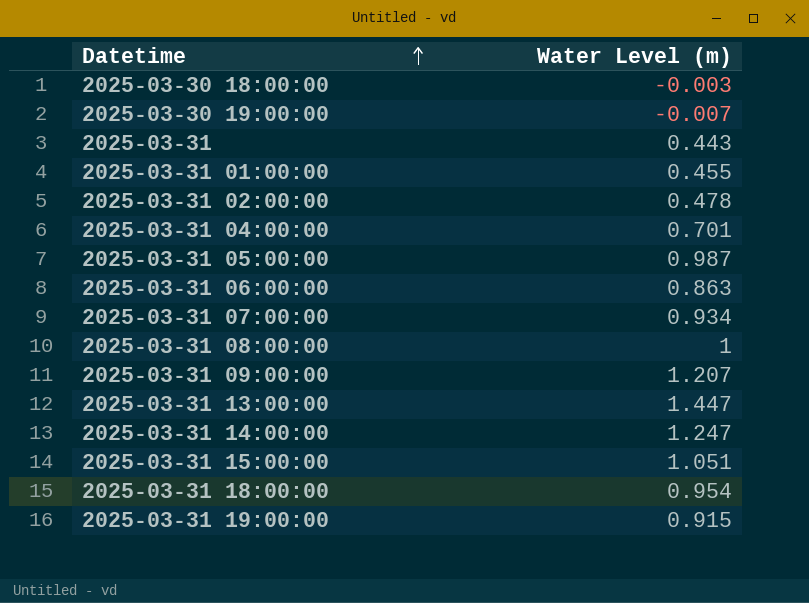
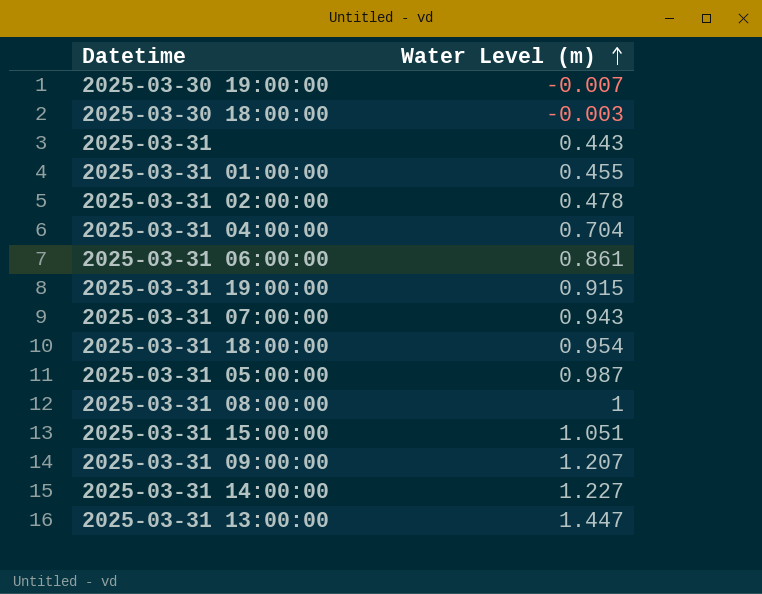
row order: Datetime ascending -> Water Level (m) ascending
2025-03-31 04:00:00 | Water Level (m): 0.701 -> 0.704
2025-03-31 06:00:00 | Water Level (m): 0.863 -> 0.861
2025-03-31 07:00:00 | Water Level (m): 0.934 -> 0.943
2025-03-31 14:00:00 | Water Level (m): 1.247 -> 1.227

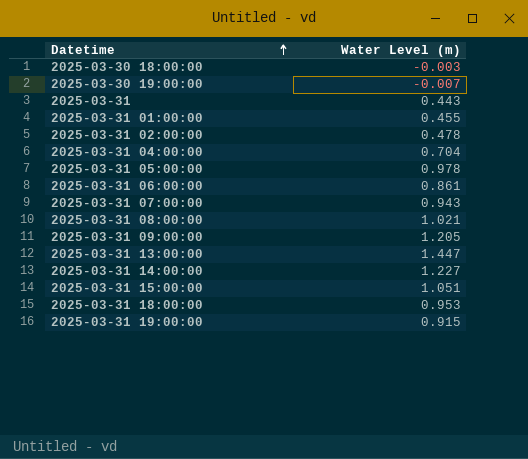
row order: Water Level (m) ascending -> Datetime ascending
2025-03-31 05:00:00 | Water Level (m): 0.987 -> 0.978
2025-03-31 08:00:00 | Water Level (m): 1 -> 1.021
2025-03-31 09:00:00 | Water Level (m): 1.207 -> 1.205
2025-03-31 18:00:00 | Water Level (m): 0.954 -> 0.953

